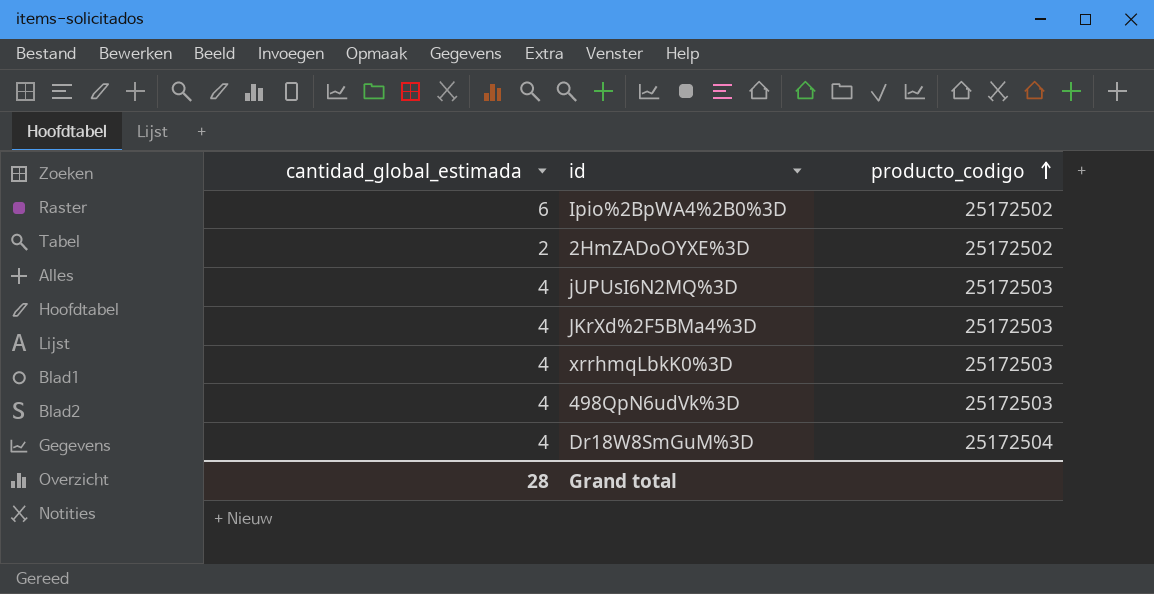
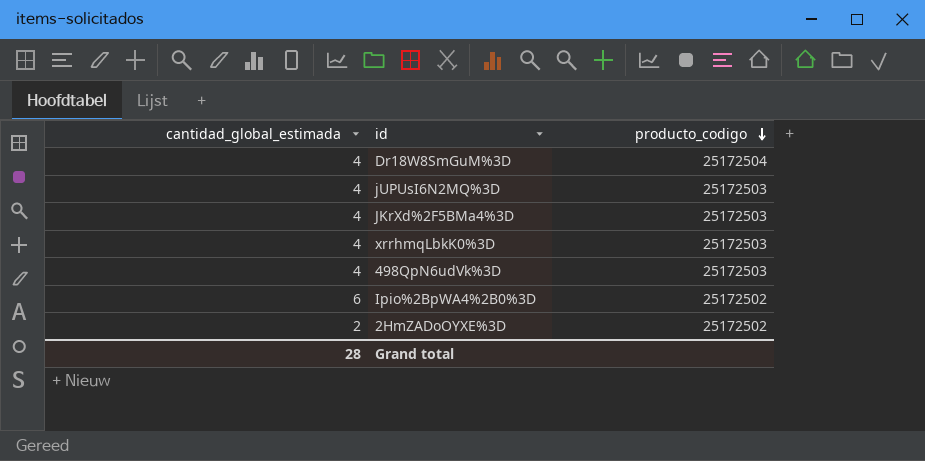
row order: producto_codigo ascending -> producto_codigo descending

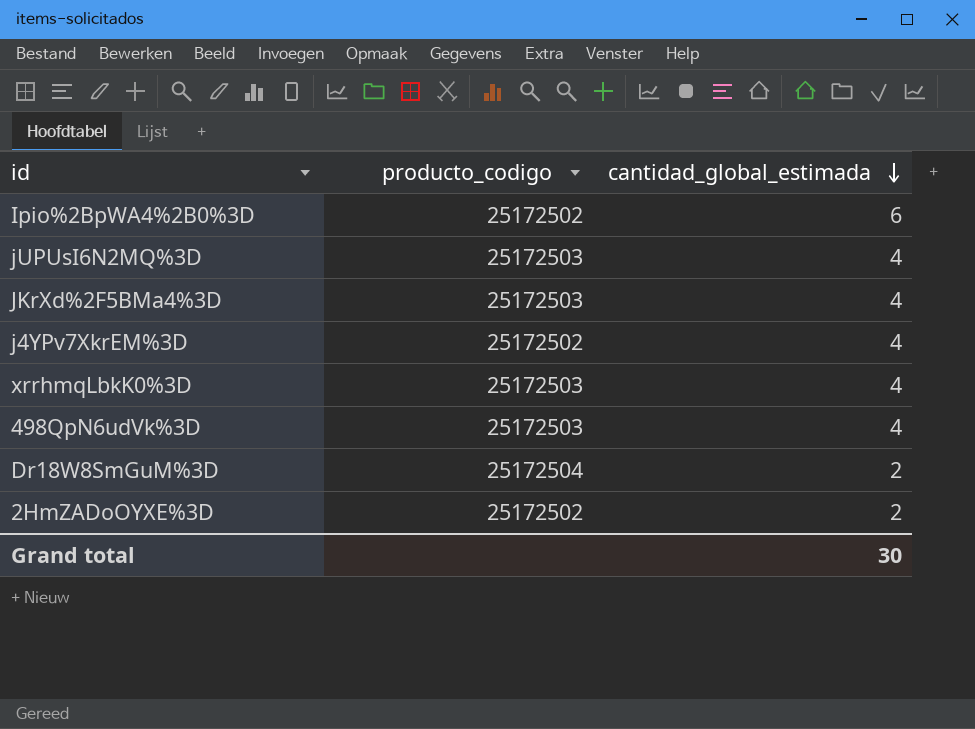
row order: producto_codigo descending -> cantidad_global_estimada descending
column cantidad_global_estimada | position: 1 -> 3
row j4YPv7XkrEM%3D: none -> 25172502 | 4
Dr18W8SmGuM%3D | cantidad_global_estimada: 4 -> 2
Grand total | cantidad_global_estimada: 28 -> 30

